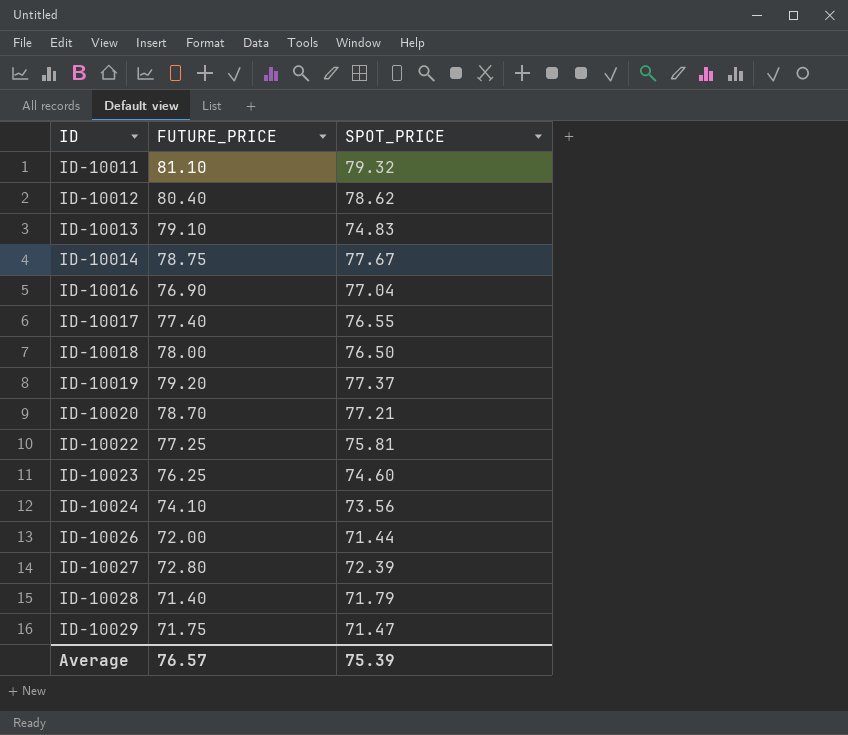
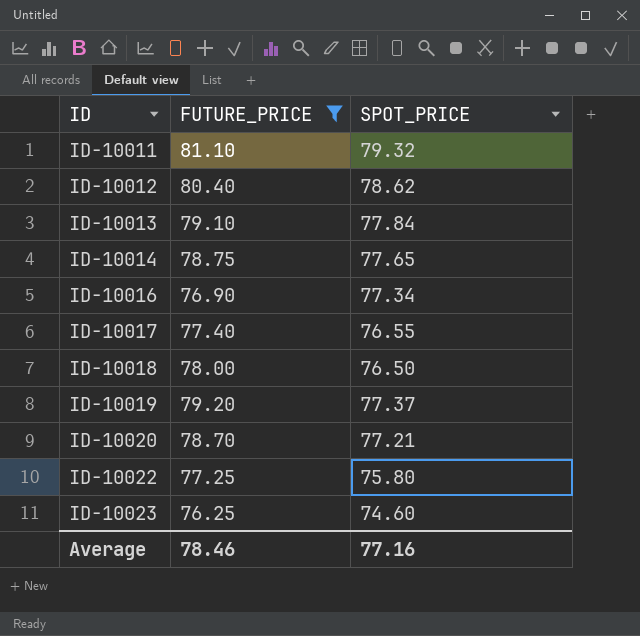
filter: none -> FUTURE_PRICE >= 76.25
ID-10013 | SPOT_PRICE: 74.83 -> 77.84
ID-10014 | SPOT_PRICE: 77.67 -> 77.65
ID-10016 | SPOT_PRICE: 77.04 -> 77.34
ID-10022 | SPOT_PRICE: 75.81 -> 75.80
Average | FUTURE_PRICE: 76.57 -> 78.46
Average | SPOT_PRICE: 75.39 -> 77.16

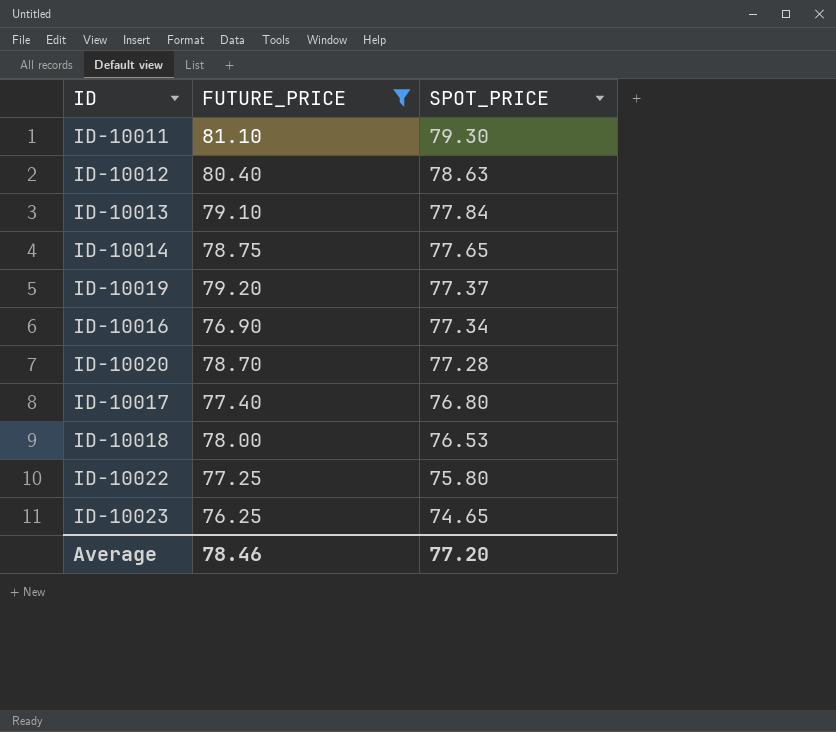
row order: ID ascending -> SPOT_PRICE descending
ID-10011 | SPOT_PRICE: 79.32 -> 79.30
ID-10012 | SPOT_PRICE: 78.62 -> 78.63
ID-10020 | SPOT_PRICE: 77.21 -> 77.28
ID-10017 | SPOT_PRICE: 76.55 -> 76.80
ID-10018 | SPOT_PRICE: 76.50 -> 76.53
ID-10023 | SPOT_PRICE: 74.60 -> 74.65
Average | SPOT_PRICE: 77.16 -> 77.20

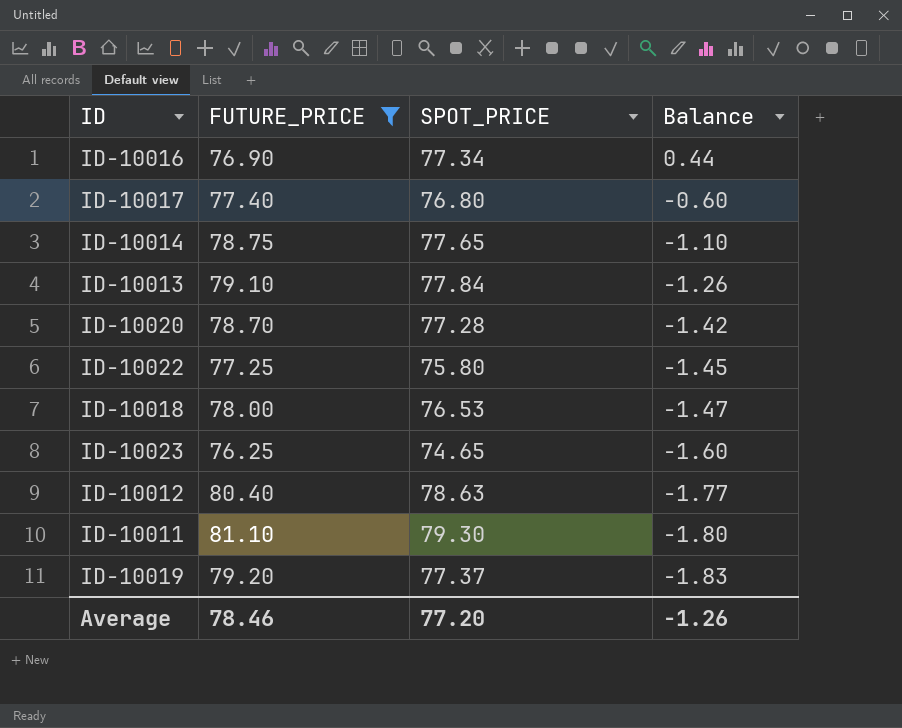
row order: SPOT_PRICE descending -> Balance descending
column Balance | formula: none -> [SPOT_PRICE] - [FUTURE_PRICE]

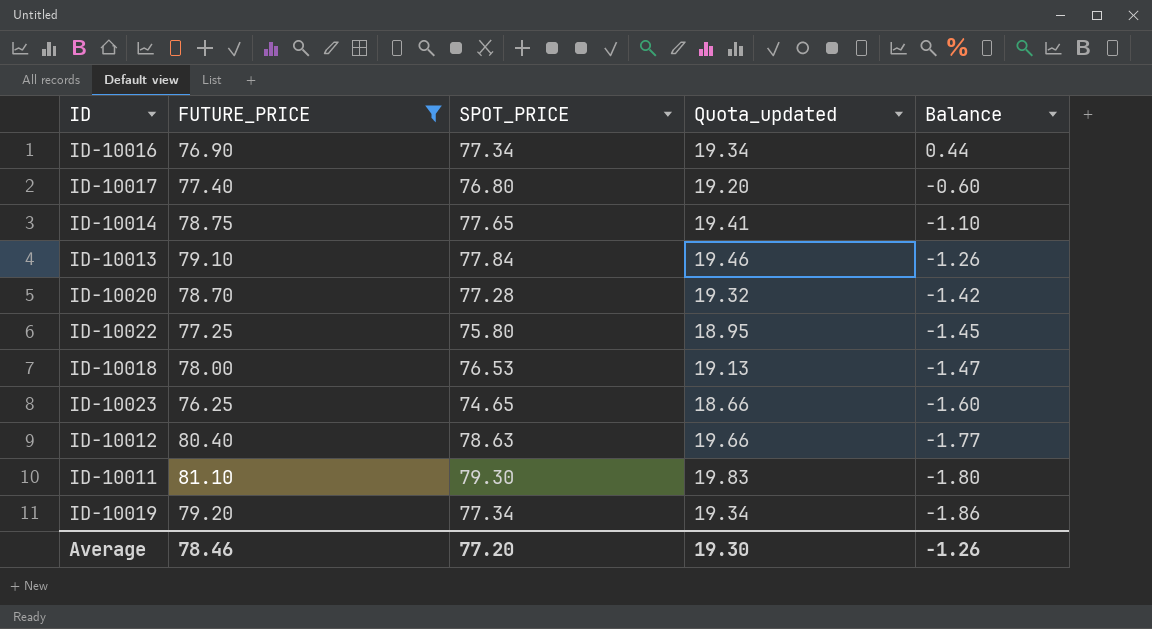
column Quota_updated | formula: none -> [SPOT_PRICE] * 0.25
ID-10019 | SPOT_PRICE: 77.37 -> 77.34
ID-10019 | Balance: -1.83 -> -1.86

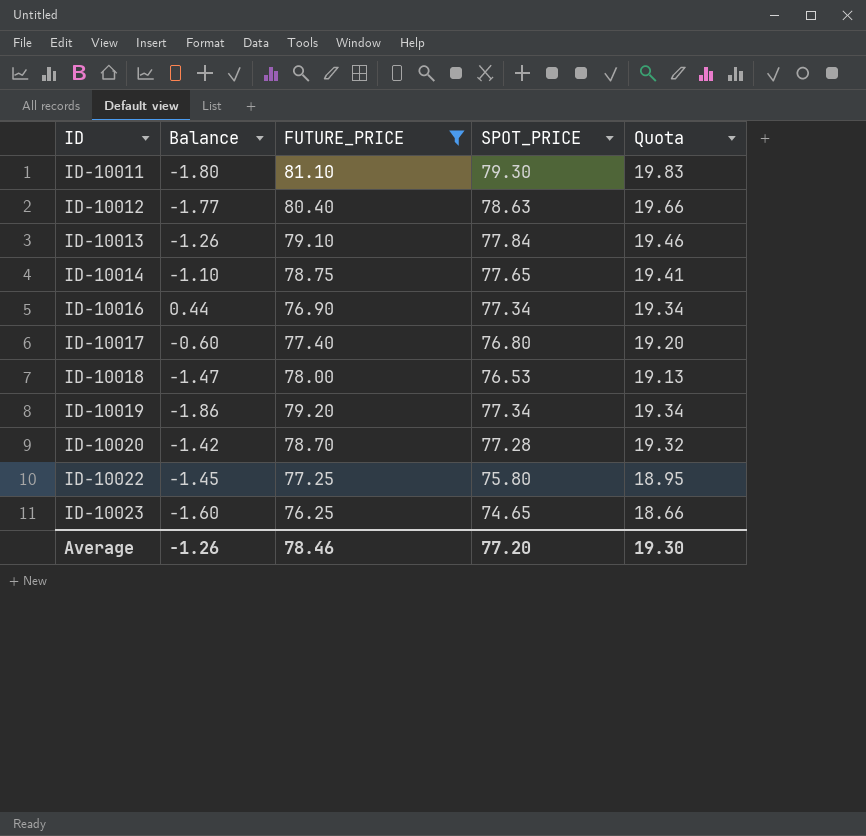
row order: Balance descending -> ID ascending
column Balance | position: 5 -> 2
column name: Quota_updated -> Quota

